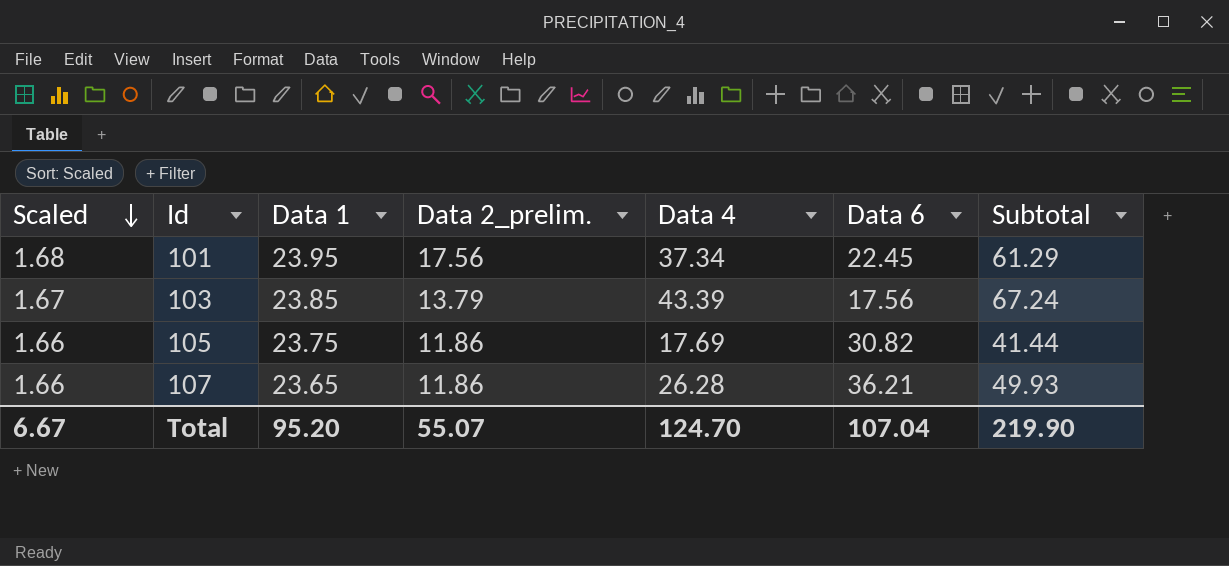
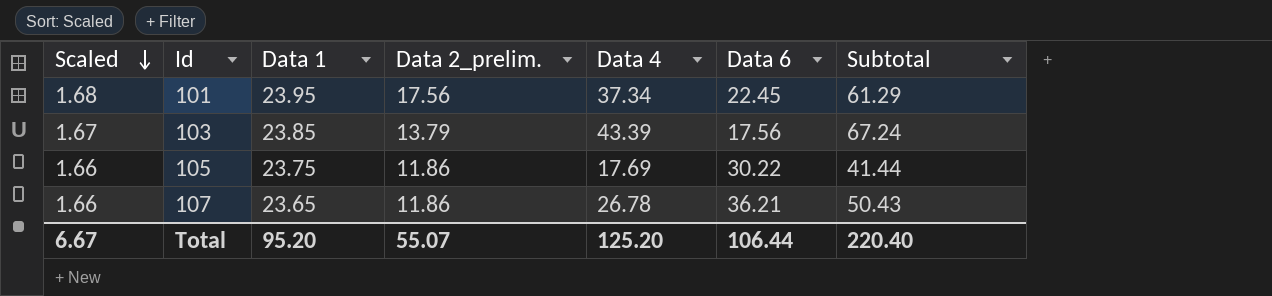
105 | Data 6: 30.82 -> 30.22
107 | Data 4: 26.28 -> 26.78
107 | Subtotal: 49.93 -> 50.43
Total | Data 4: 124.70 -> 125.20
Total | Data 6: 107.04 -> 106.44
Total | Subtotal: 219.90 -> 220.40

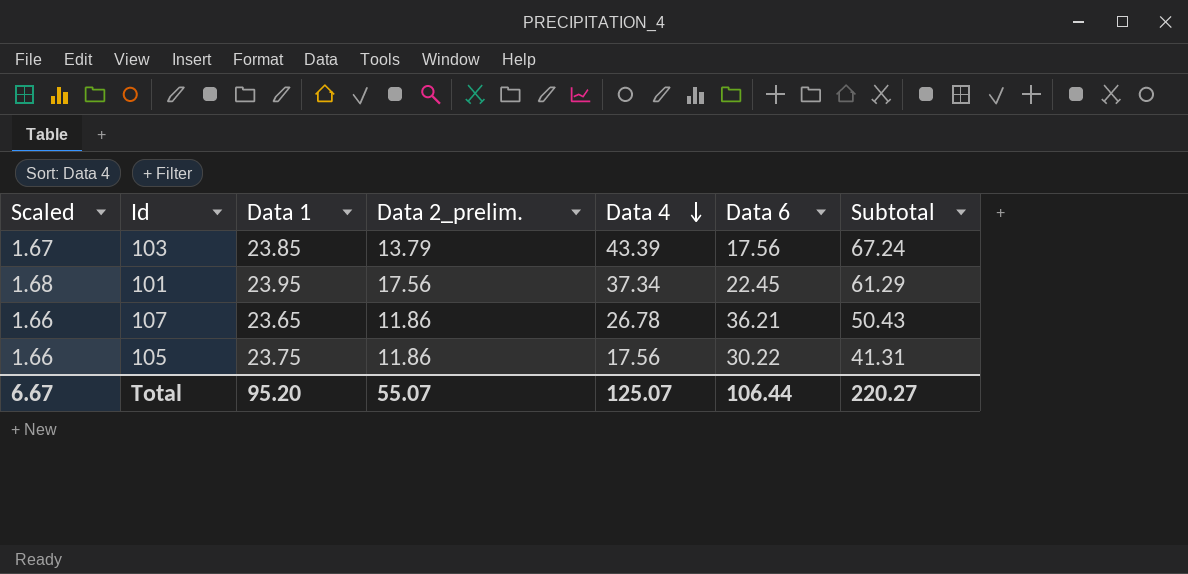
row order: Scaled descending -> Data 4 descending
105 | Data 4: 17.69 -> 17.56
105 | Subtotal: 41.44 -> 41.31
Total | Data 4: 125.20 -> 125.07
Total | Subtotal: 220.40 -> 220.27

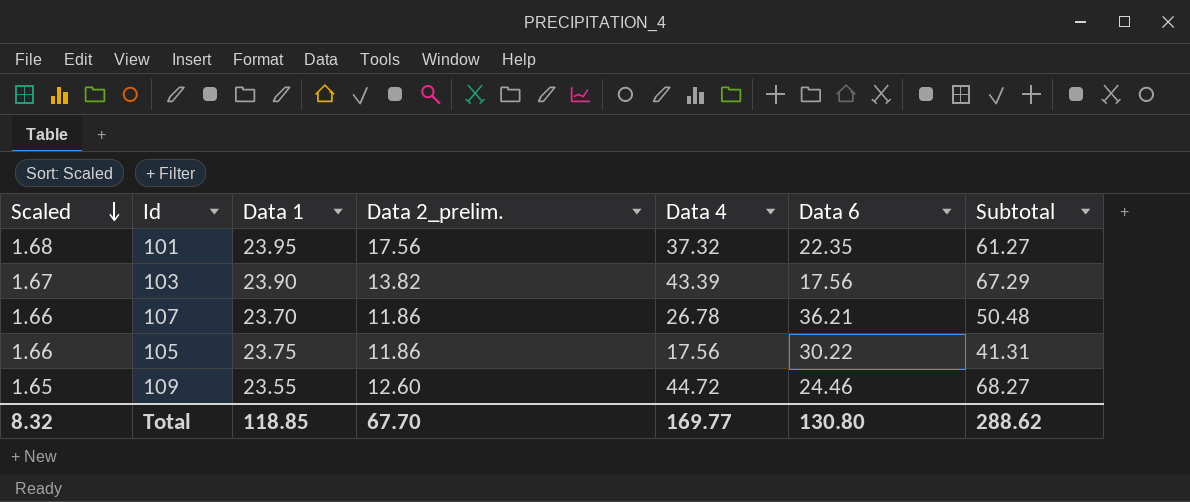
row order: Data 4 descending -> Scaled descending
101 | Data 4: 37.34 -> 37.32
101 | Data 6: 22.45 -> 22.35
101 | Subtotal: 61.29 -> 61.27
103 | Data 1: 23.85 -> 23.90
103 | Data 2_prelim.: 13.79 -> 13.82
103 | Subtotal: 67.24 -> 67.29
107 | Data 1: 23.65 -> 23.70
107 | Subtotal: 50.43 -> 50.48
row 109: none -> 1.65 | 23.55 | 12.60 | 44.72 | 24.46 | 68.27
Total | Scaled: 6.67 -> 8.32
Total | Data 1: 95.20 -> 118.85
Total | Data 2_prelim.: 55.07 -> 67.70
Total | Data 4: 125.07 -> 169.77
Total | Data 6: 106.44 -> 130.80
Total | Subtotal: 220.27 -> 288.62

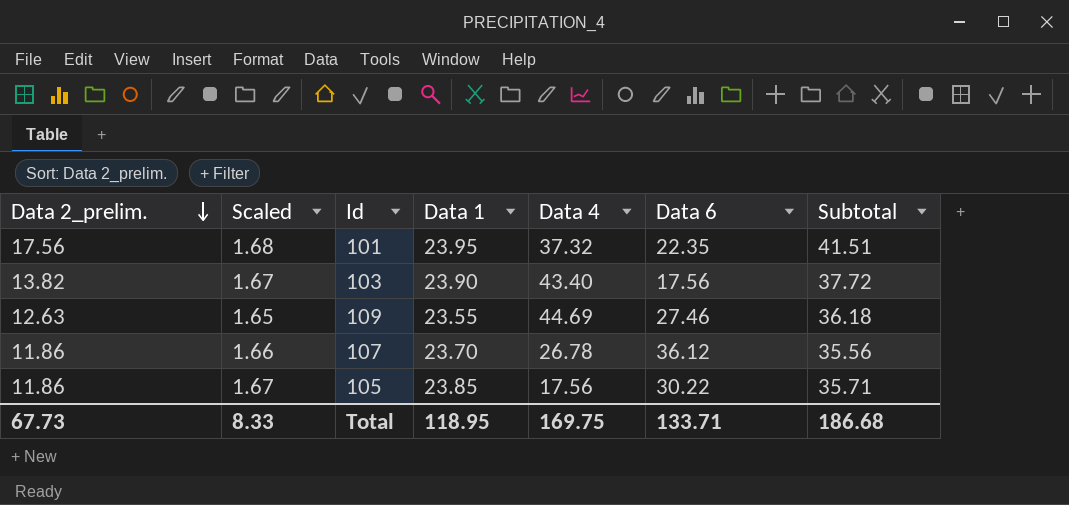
row order: Scaled descending -> Data 2_prelim. descending
column Data 2_prelim. | position: 4 -> 1
column Subtotal | formula: [Data 1] + [Data 4] -> [Data 2_prelim.] + [Data 1]
103 | Data 4: 43.39 -> 43.40
109 | Data 2_prelim.: 12.60 -> 12.63
109 | Data 4: 44.72 -> 44.69
109 | Data 6: 24.46 -> 27.46
107 | Data 6: 36.21 -> 36.12
105 | Scaled: 1.66 -> 1.67
105 | Data 1: 23.75 -> 23.85
Total | Data 2_prelim.: 67.70 -> 67.73
Total | Scaled: 8.32 -> 8.33
Total | Data 1: 118.85 -> 118.95
Total | Data 4: 169.77 -> 169.75
Total | Data 6: 130.80 -> 133.71
Total | Subtotal: 288.62 -> 186.68

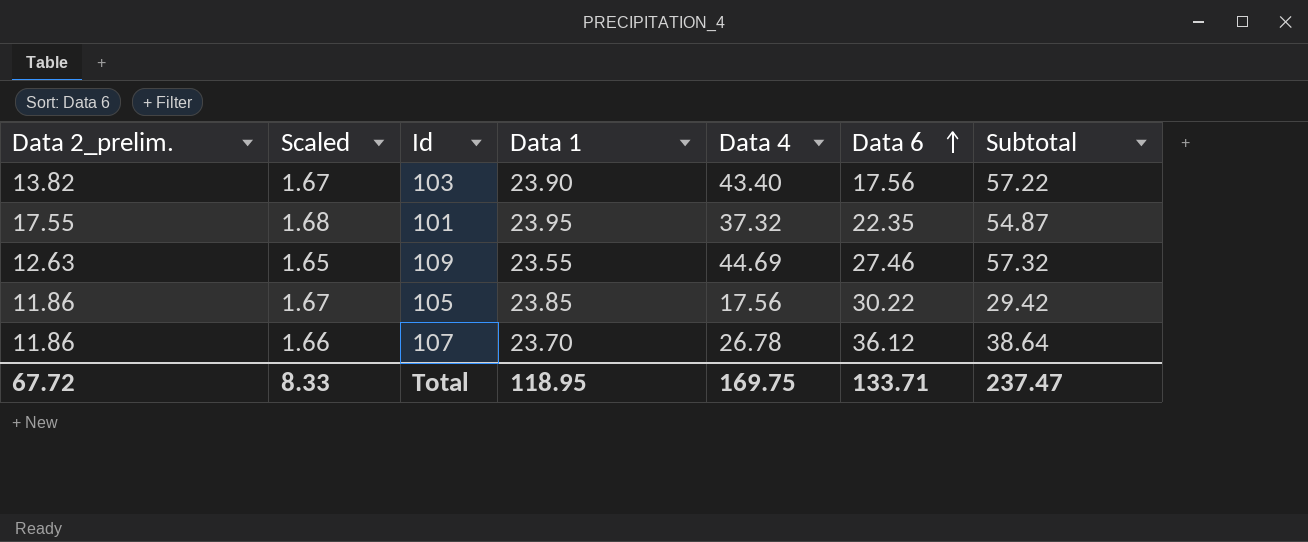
row order: Data 2_prelim. descending -> Data 6 ascending
column Subtotal | formula: [Data 2_prelim.] + [Data 1] -> [Data 2_prelim.] + [Data 4]
101 | Data 2_prelim.: 17.56 -> 17.55
Total | Data 2_prelim.: 67.73 -> 67.72
Total | Subtotal: 186.68 -> 237.47

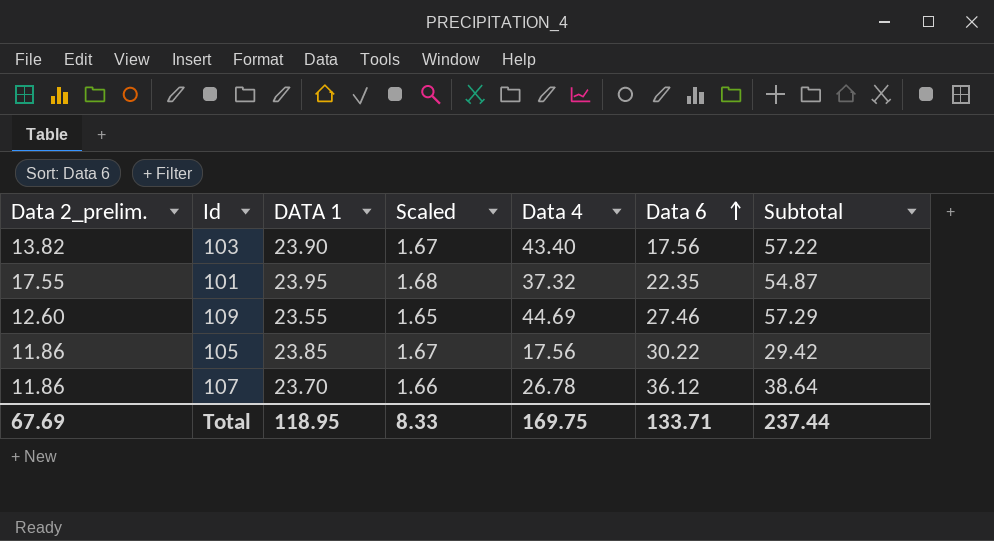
column name: Data 1 -> DATA 1
column Scaled | position: 2 -> 4
109 | Data 2_prelim.: 12.63 -> 12.60
109 | Subtotal: 57.32 -> 57.29
Total | Data 2_prelim.: 67.72 -> 67.69
Total | Subtotal: 237.47 -> 237.44

